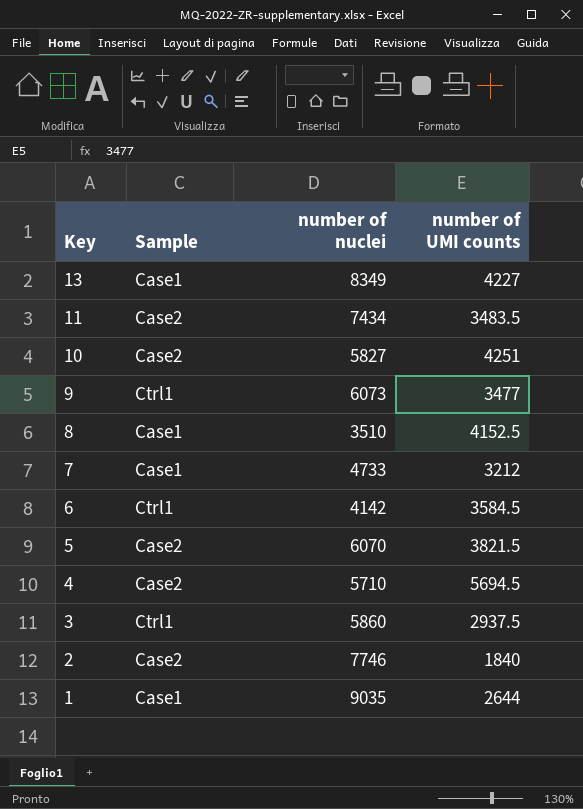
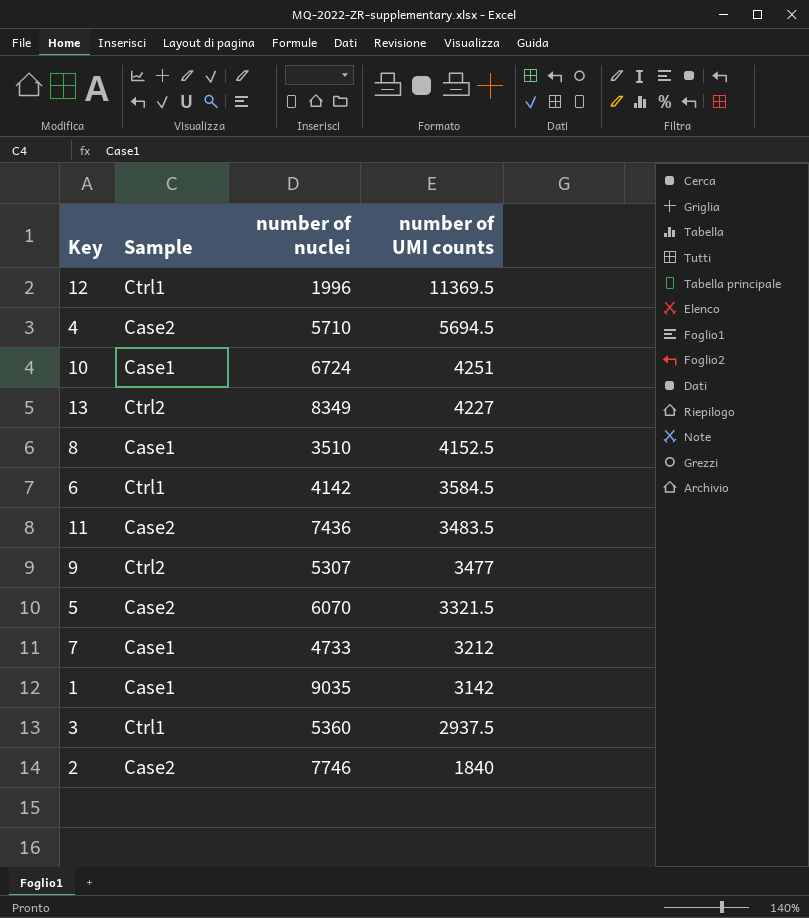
row order: Key descending -> number of UMI counts descending
row 12: none -> Ctrl1 | 1996 | 11369.5
10 | Sample: Case2 -> Case1
10 | number of nuclei: 5827 -> 6724
13 | Sample: Case1 -> Ctrl2
11 | number of nuclei: 7434 -> 7436
9 | Sample: Ctrl1 -> Ctrl2
9 | number of nuclei: 6073 -> 5307
5 | number of UMI counts: 3821.5 -> 3321.5
1 | number of UMI counts: 2644 -> 3142
3 | number of nuclei: 5860 -> 5360

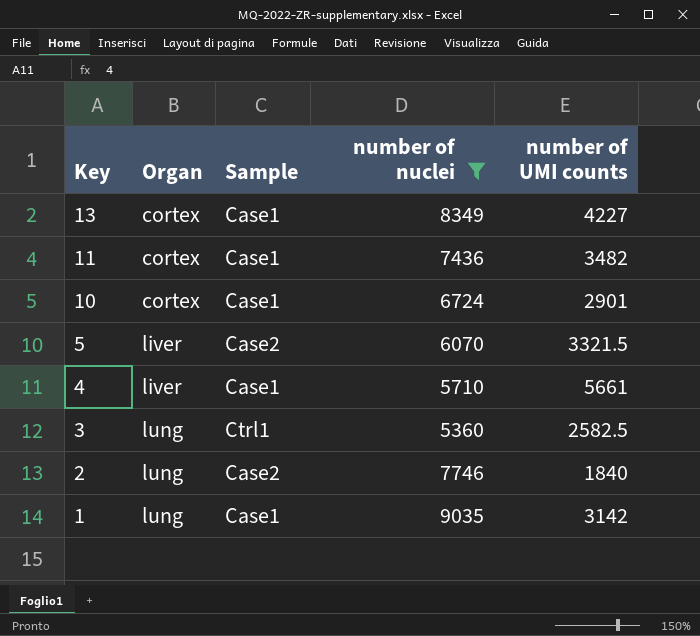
filter: none -> number of nuclei >= 5360
row order: number of UMI counts descending -> Key descending
column Organ | position: none -> 2
13 | Sample: Ctrl2 -> Case1
11 | Sample: Case2 -> Case1
11 | number of UMI counts: 3483.5 -> 3482
10 | number of UMI counts: 4251 -> 2901
4 | Sample: Case2 -> Case1
4 | number of UMI counts: 5694.5 -> 5661
3 | number of UMI counts: 2937.5 -> 2582.5

